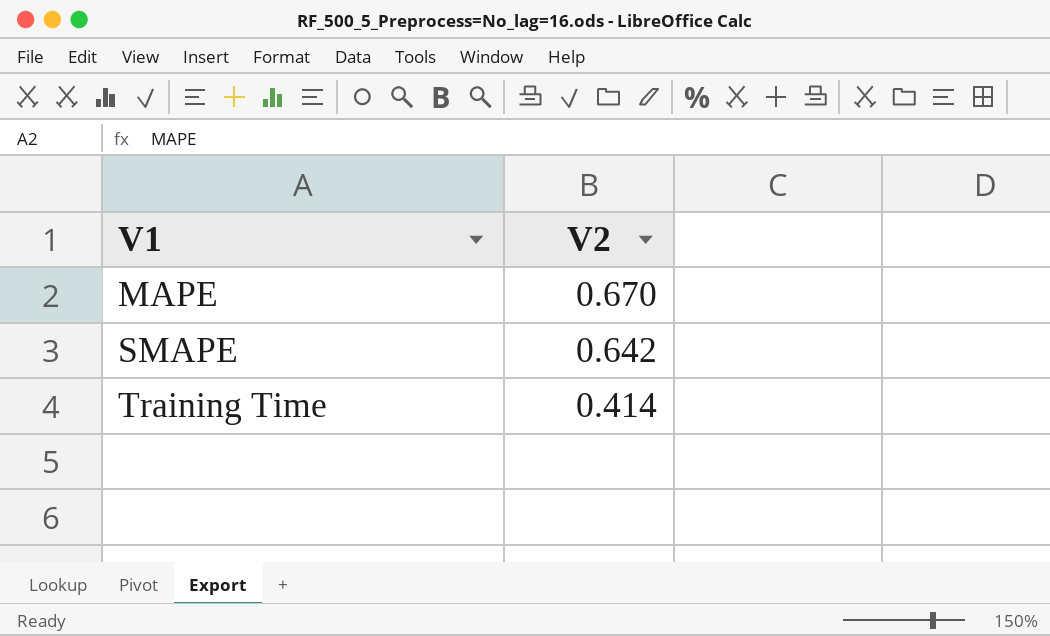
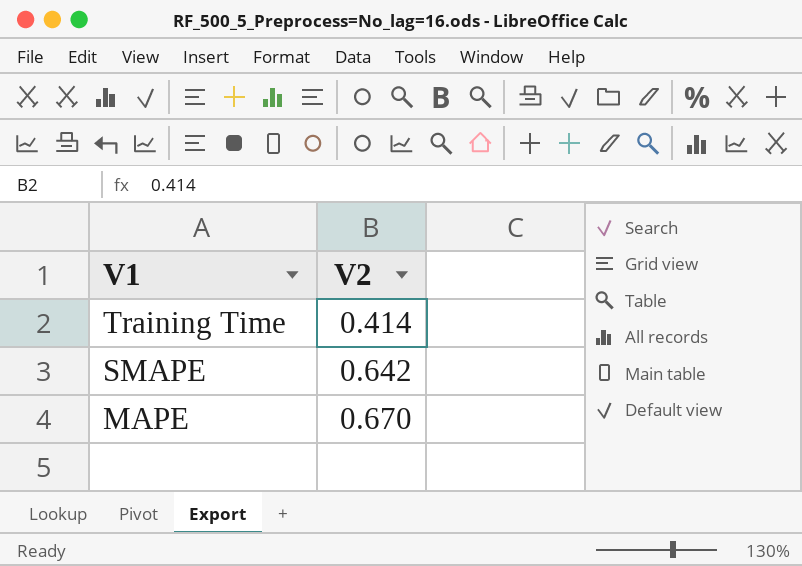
row order: V1 ascending -> V1 descending

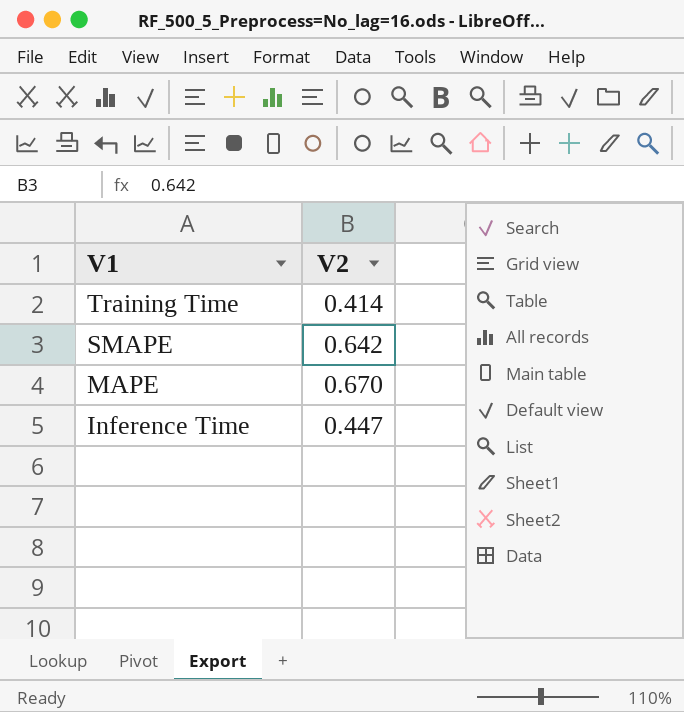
row Inference Time: none -> 0.447

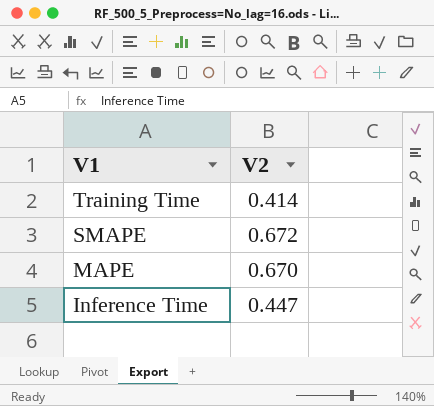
SMAPE | V2: 0.642 -> 0.672

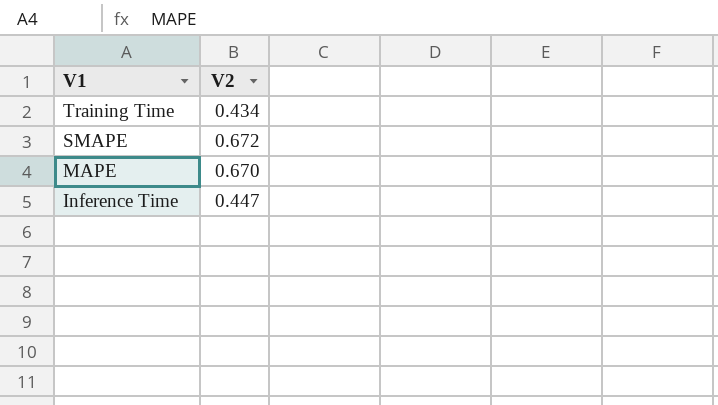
Training Time | V2: 0.414 -> 0.434

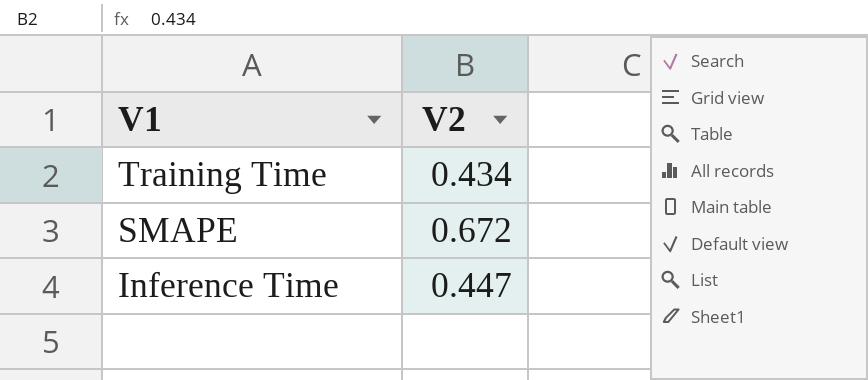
row MAPE: 0.670 -> none

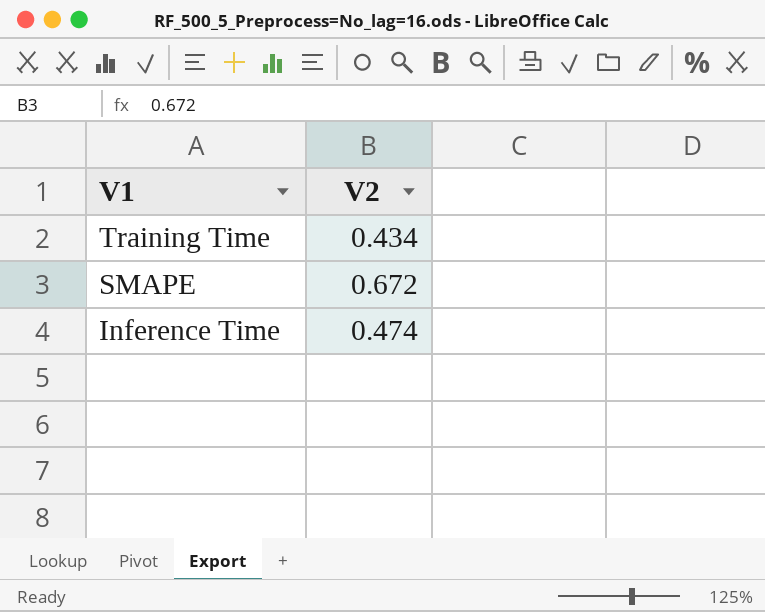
Inference Time | V2: 0.447 -> 0.474

